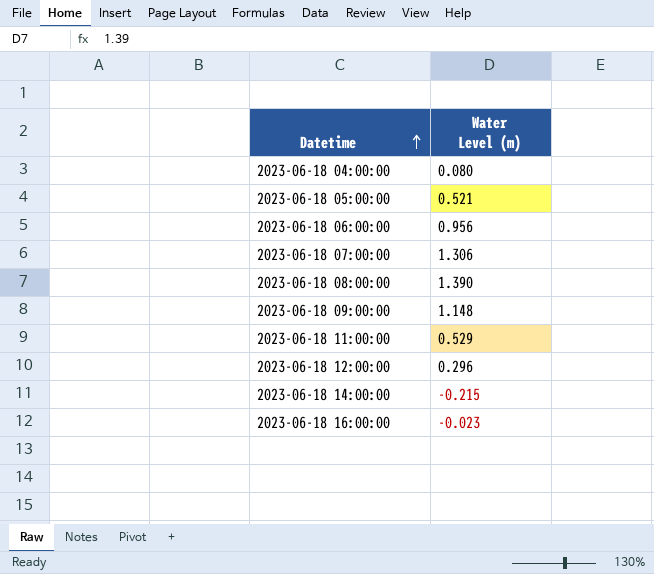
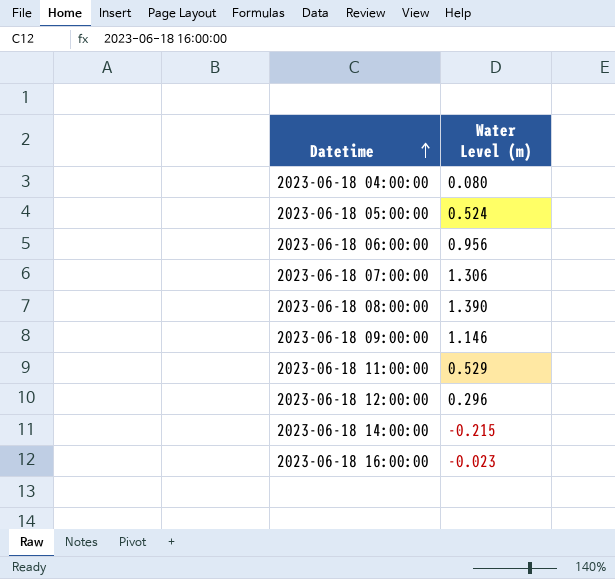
2023-06-18 05:00:00 | Water Level (m): 0.521 -> 0.524
2023-06-18 09:00:00 | Water Level (m): 1.148 -> 1.146

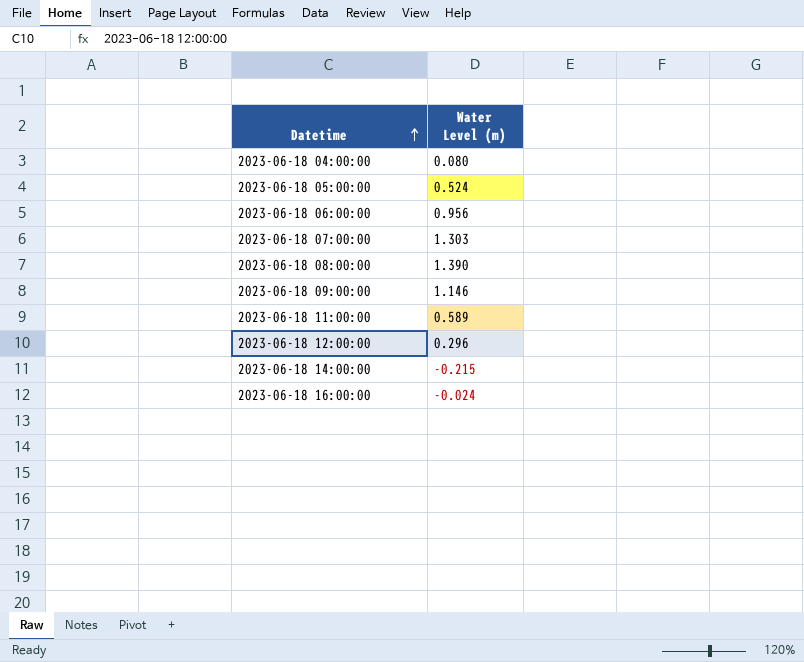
2023-06-18 07:00:00 | Water Level (m): 1.306 -> 1.303
2023-06-18 11:00:00 | Water Level (m): 0.529 -> 0.589
2023-06-18 16:00:00 | Water Level (m): -0.023 -> -0.024

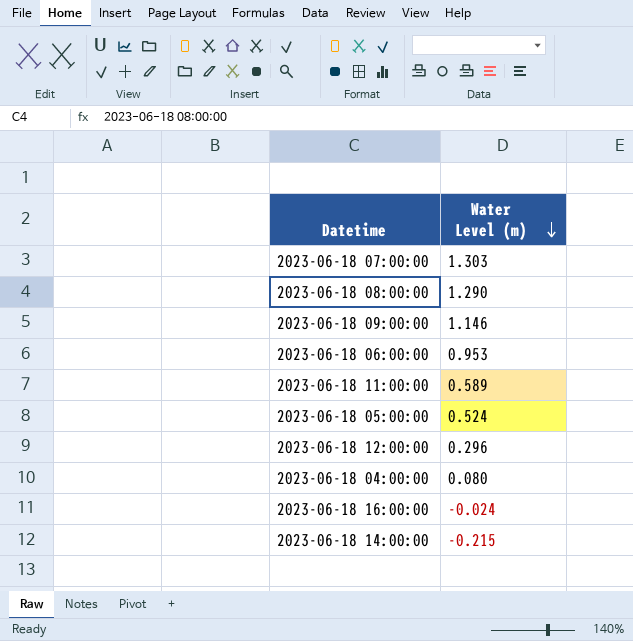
row order: Datetime ascending -> Water Level (m) descending
2023-06-18 08:00:00 | Water Level (m): 1.390 -> 1.290
2023-06-18 06:00:00 | Water Level (m): 0.956 -> 0.953

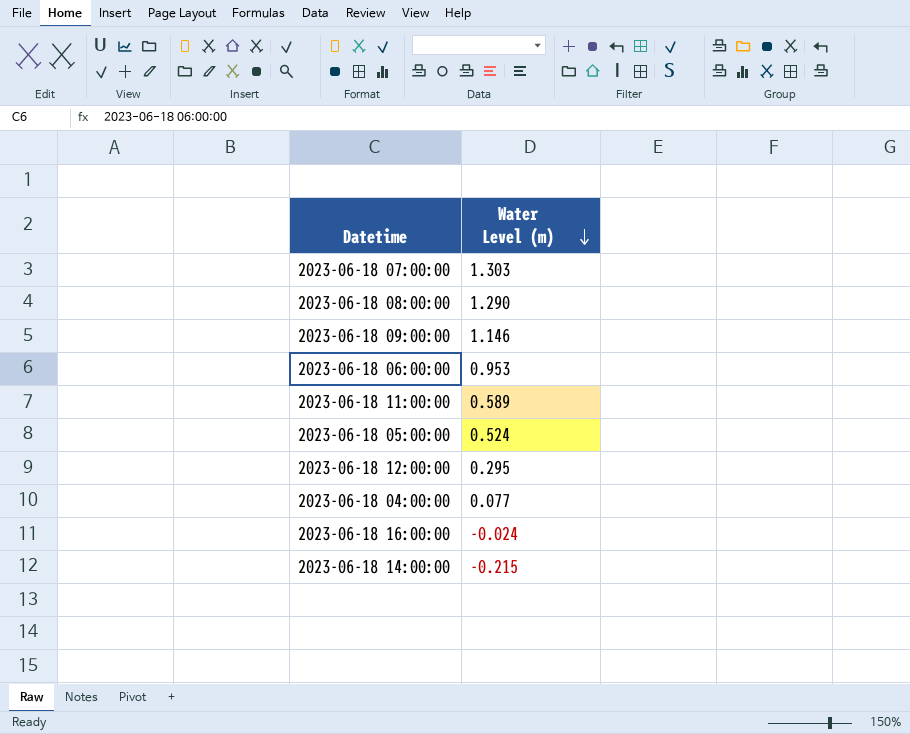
2023-06-18 12:00:00 | Water Level (m): 0.296 -> 0.295
2023-06-18 04:00:00 | Water Level (m): 0.080 -> 0.077

